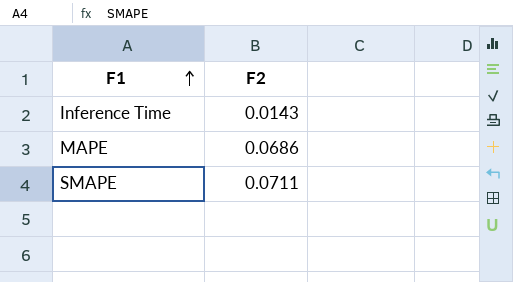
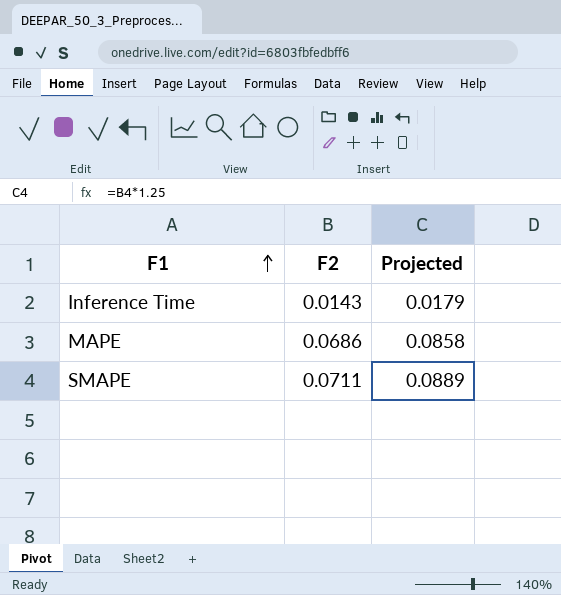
column Projected | formula: none -> [F2] * 1.25

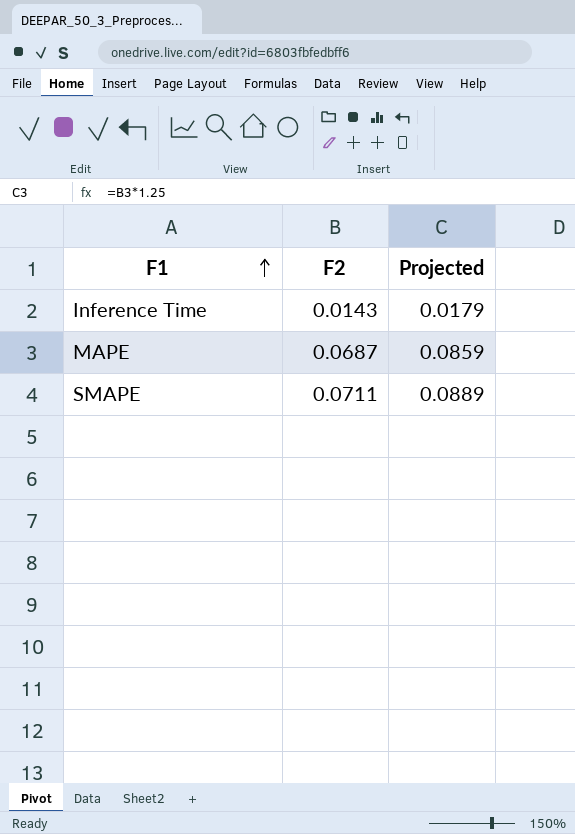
MAPE | F2: 0.0686 -> 0.0687
MAPE | Projected: 0.0858 -> 0.0859

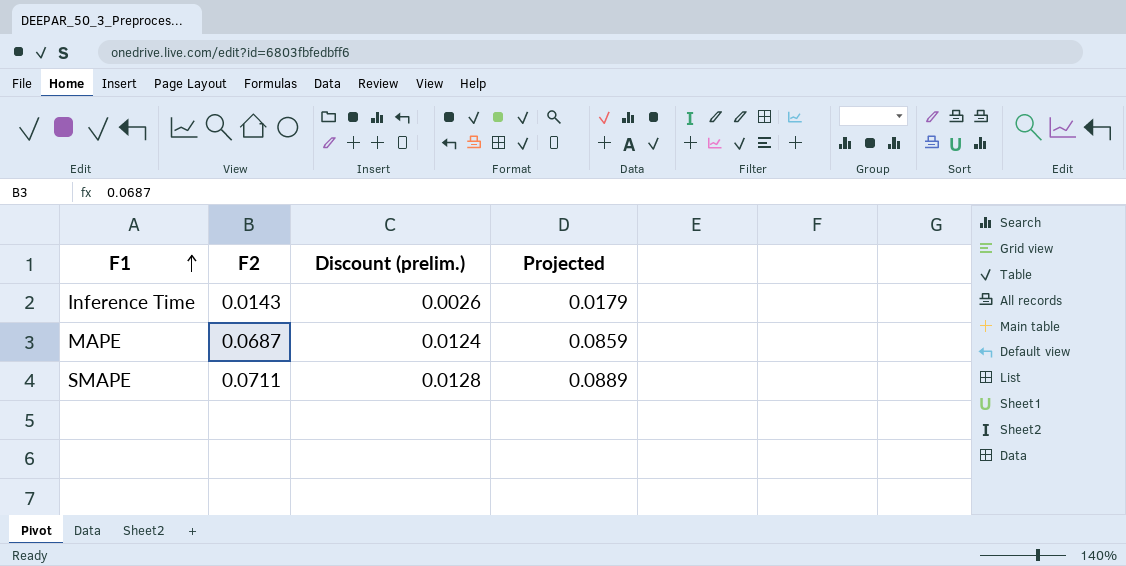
column Discount (prelim.) | formula: none -> [F2] * 0.18

